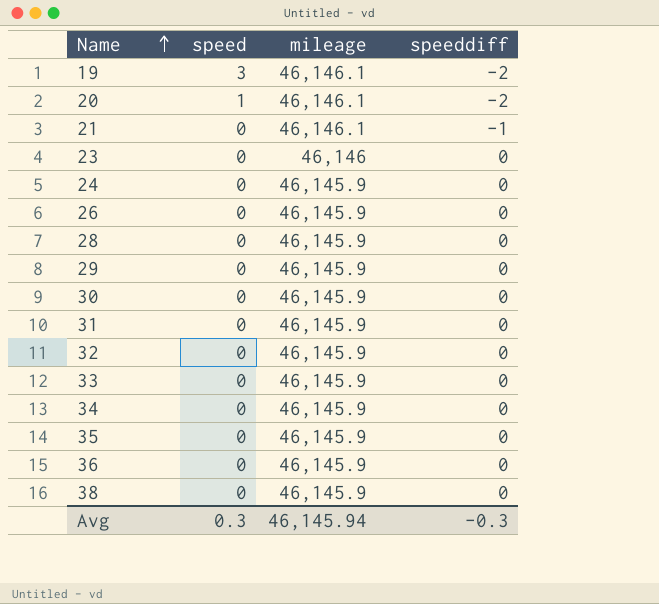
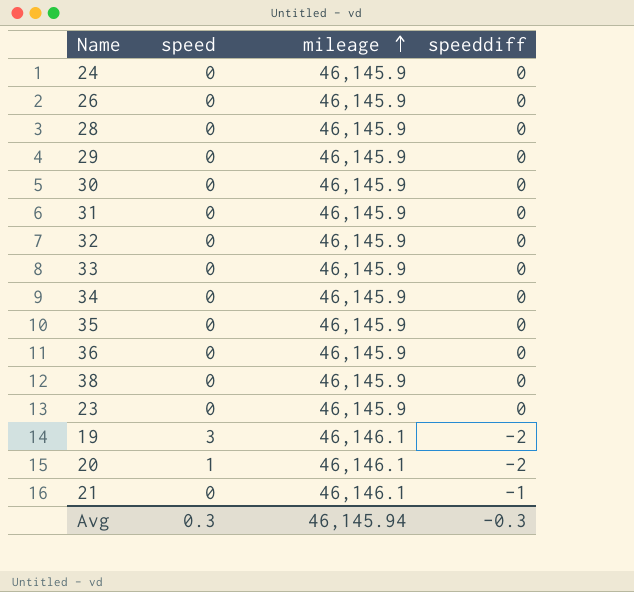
row order: Name ascending -> mileage ascending
23 | mileage: 46,146 -> 46,145.9

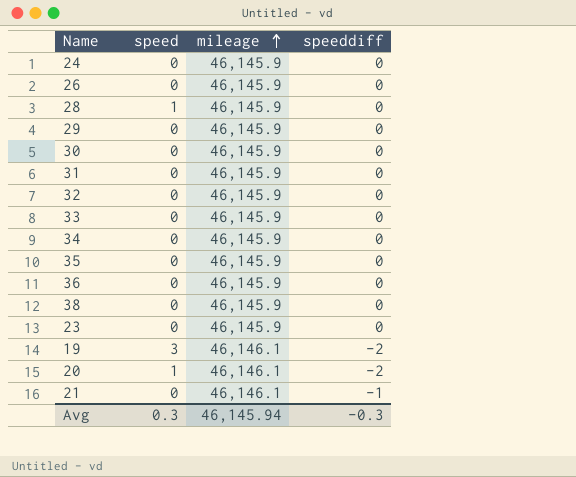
28 | speed: 0 -> 1

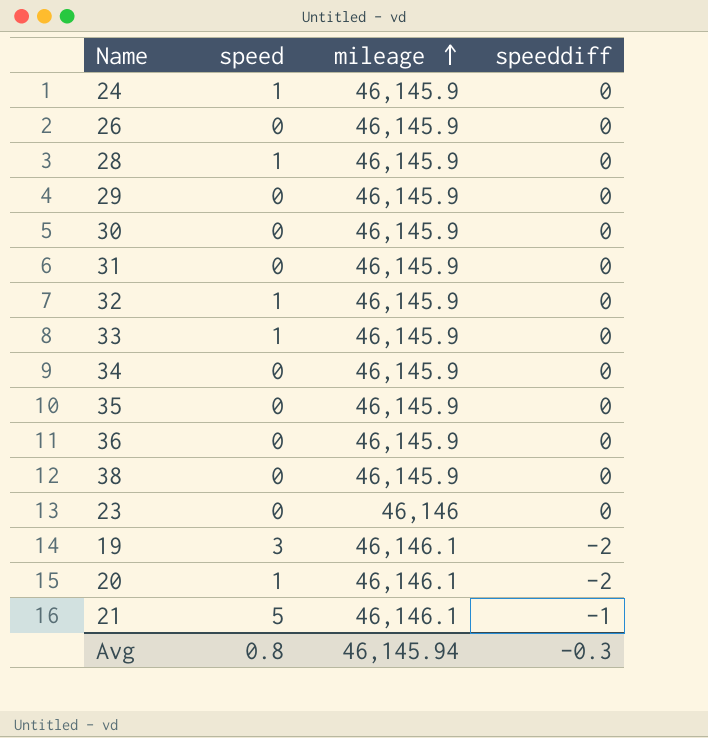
24 | speed: 0 -> 1
32 | speed: 0 -> 1
33 | speed: 0 -> 1
23 | mileage: 46,145.9 -> 46,146
21 | speed: 0 -> 5
Avg | speed: 0.3 -> 0.8

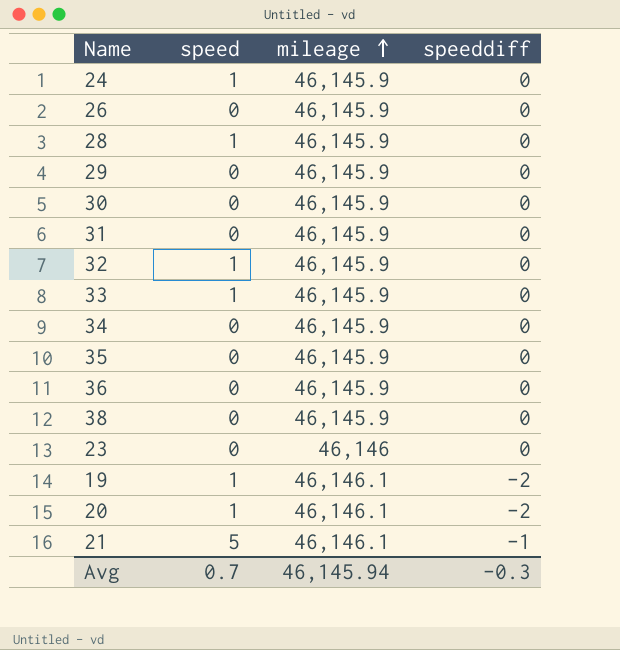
19 | speed: 3 -> 1
Avg | speed: 0.8 -> 0.7

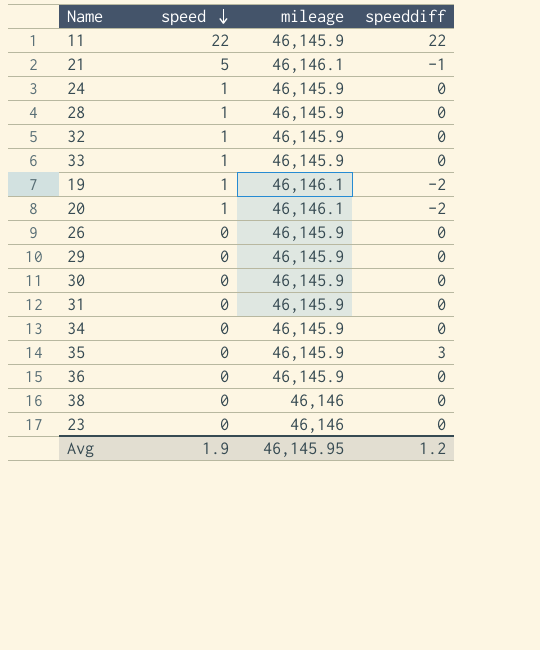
row order: mileage ascending -> speed descending
row 11: none -> 22 | 46,145.9 | 22
35 | speeddiff: 0 -> 3
38 | mileage: 46,145.9 -> 46,146
Avg | speed: 0.7 -> 1.9
Avg | mileage: 46,145.94 -> 46,145.95
Avg | speeddiff: -0.3 -> 1.2

